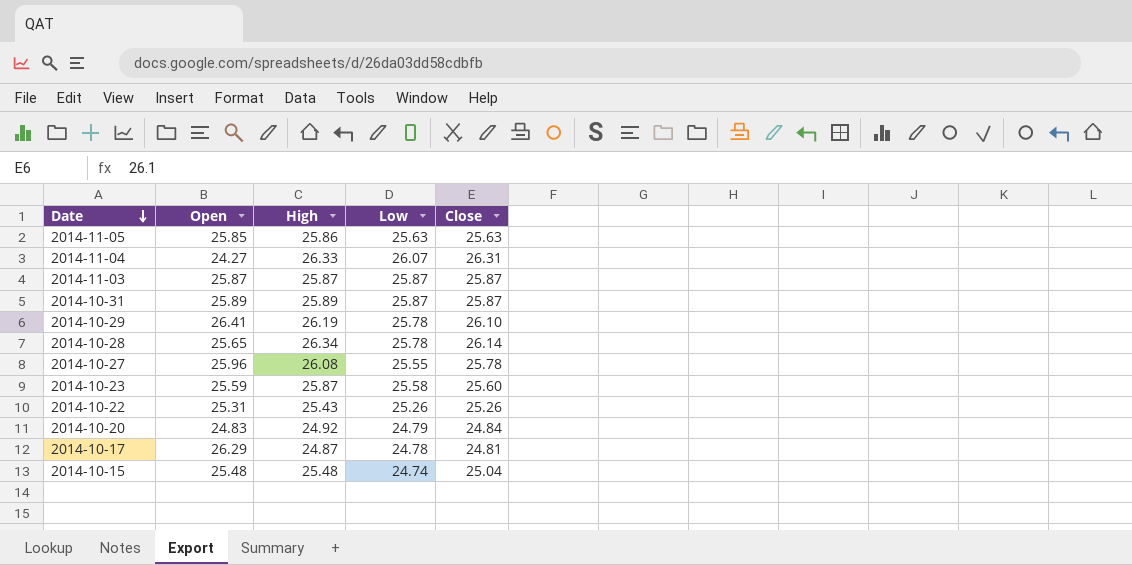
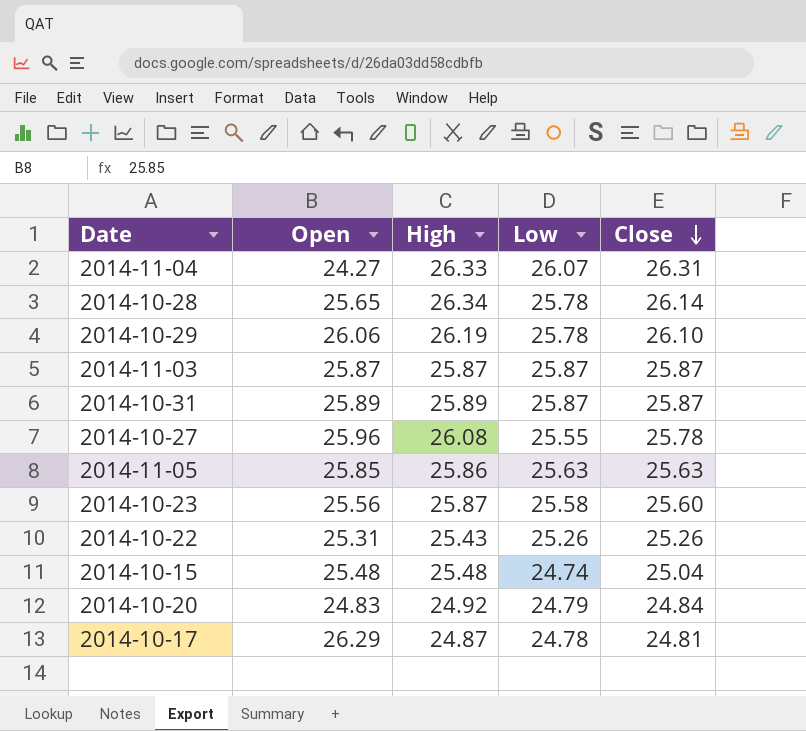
row order: Date descending -> Close descending
2014-10-29 | Open: 26.41 -> 26.06
2014-10-23 | Open: 25.59 -> 25.56

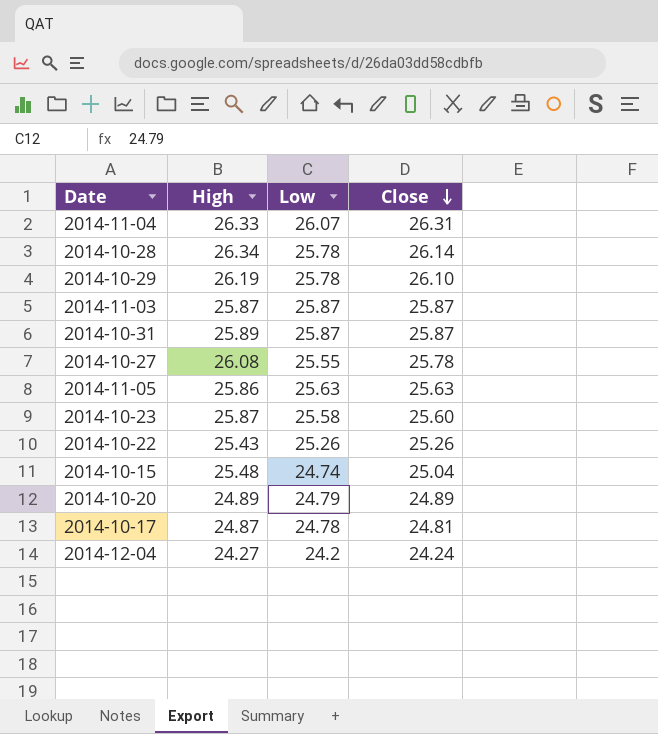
column Open | position: 2 -> none
2014-10-20 | High: 24.92 -> 24.89
2014-10-20 | Close: 24.84 -> 24.89
row 2014-12-04: none -> 24.27 | 24.2 | 24.24

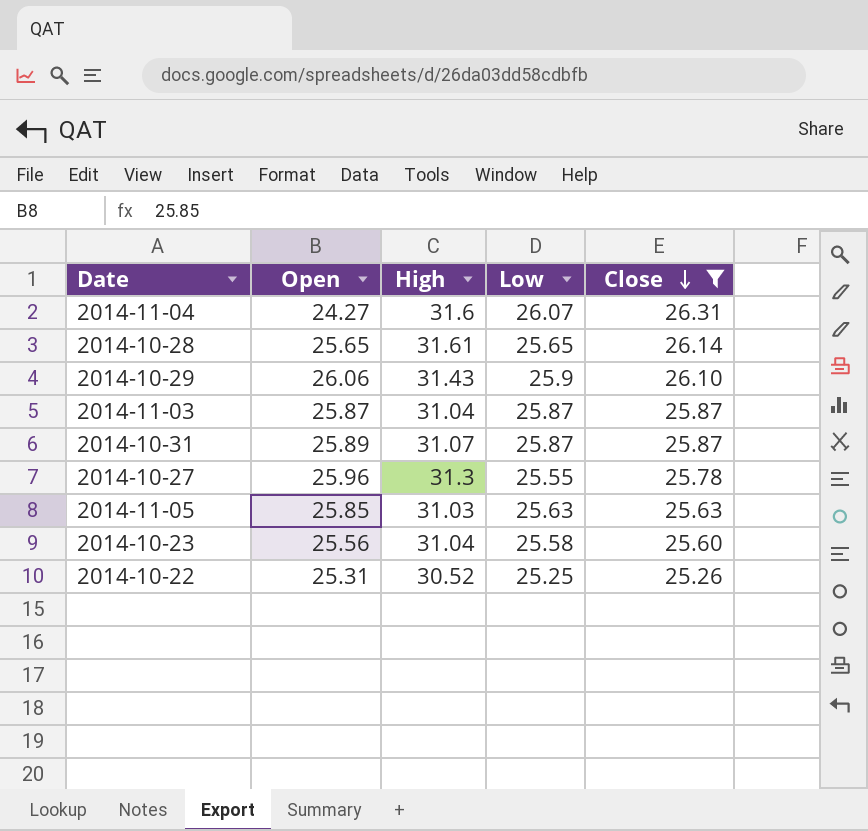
filter: none -> Close >= 25.26
column Open | position: none -> 2
2014-11-04 | High: 26.33 -> 31.6
2014-10-28 | High: 26.34 -> 31.61
2014-10-28 | Low: 25.78 -> 25.65
2014-10-29 | High: 26.19 -> 31.43
2014-10-29 | Low: 25.78 -> 25.9
2014-11-03 | High: 25.87 -> 31.04
2014-10-31 | High: 25.89 -> 31.07
2014-10-27 | High: 26.08 -> 31.3
2014-11-05 | High: 25.86 -> 31.03
2014-10-23 | High: 25.87 -> 31.04
2014-10-22 | High: 25.43 -> 30.52
2014-10-22 | Low: 25.26 -> 25.25

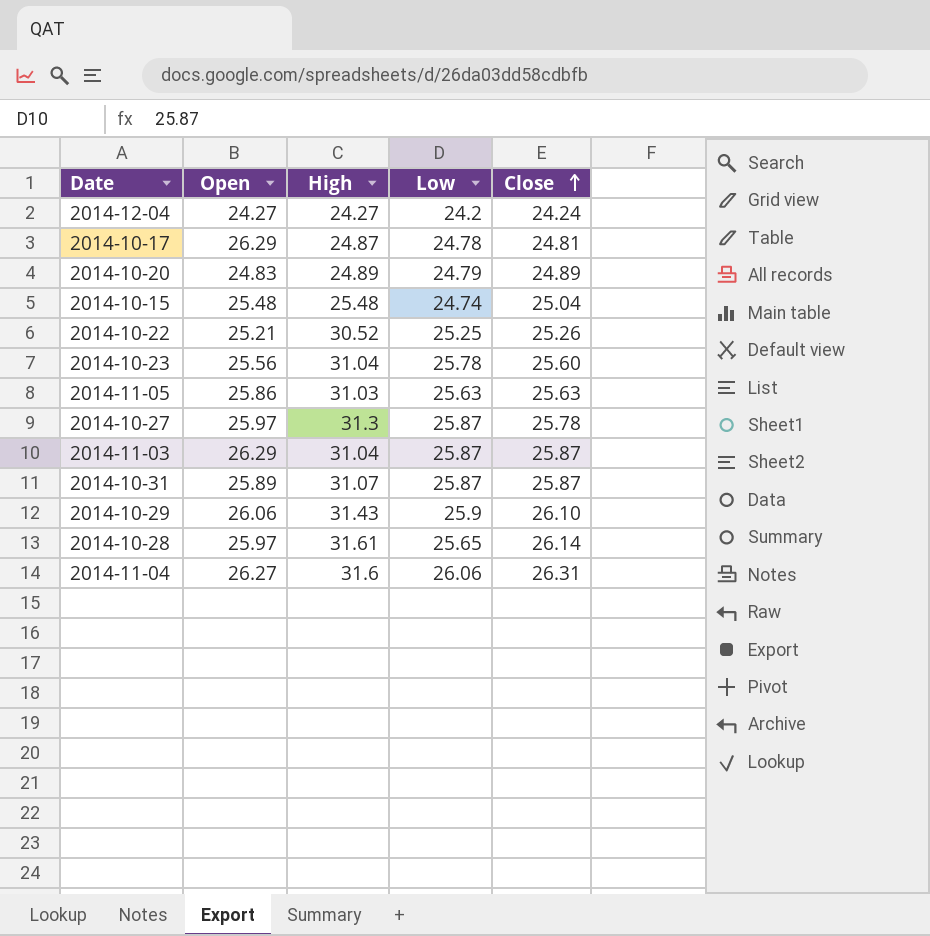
filter: Close >= 25.26 -> none
row order: Close descending -> Close ascending
2014-10-22 | Open: 25.31 -> 25.21
2014-10-23 | Low: 25.58 -> 25.78
2014-11-05 | Open: 25.85 -> 25.86
2014-10-27 | Open: 25.96 -> 25.97
2014-10-27 | Low: 25.55 -> 25.87
2014-11-03 | Open: 25.87 -> 26.29
2014-10-28 | Open: 25.65 -> 25.97
2014-11-04 | Open: 24.27 -> 26.27
2014-11-04 | Low: 26.07 -> 26.06

